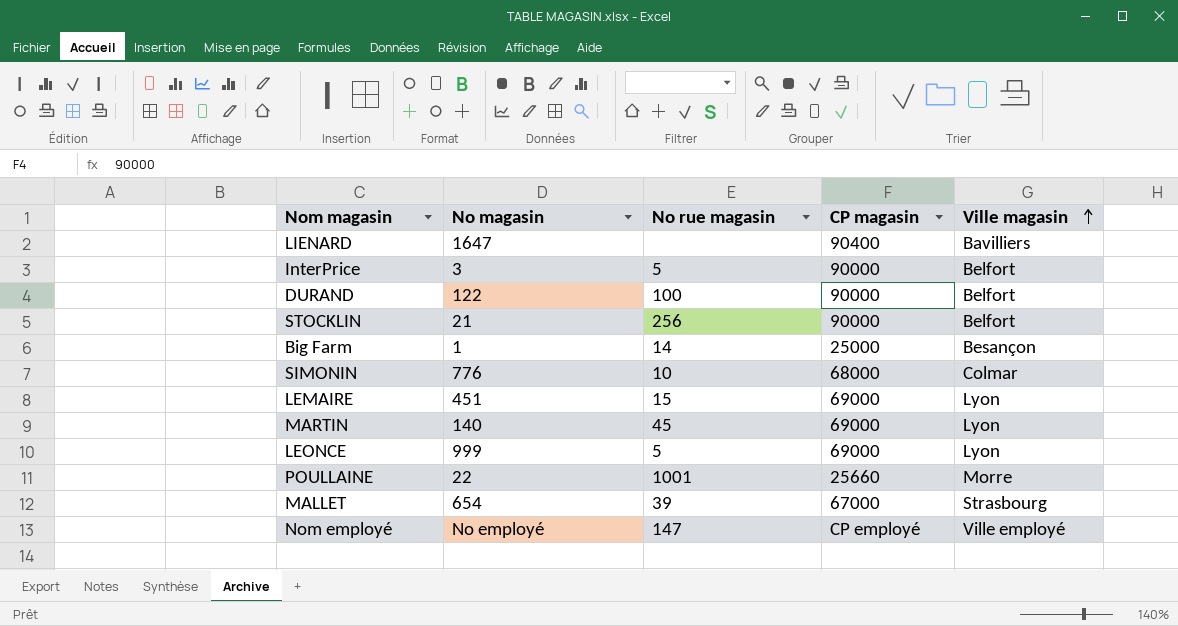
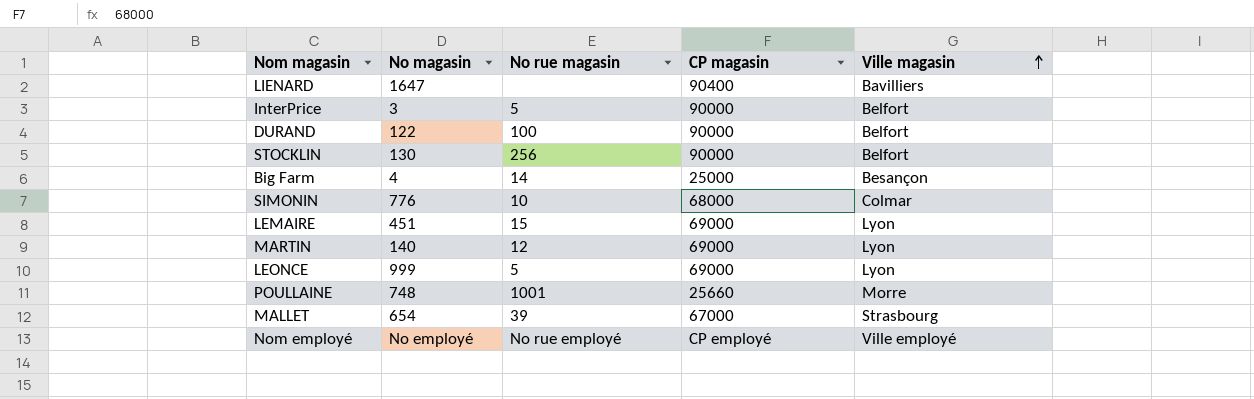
STOCKLIN | No magasin: 21 -> 130
Big Farm | No magasin: 1 -> 4
MARTIN | No rue magasin: 45 -> 12
POULLAINE | No magasin: 22 -> 748
Nom employé | No rue magasin: 147 -> No rue employé

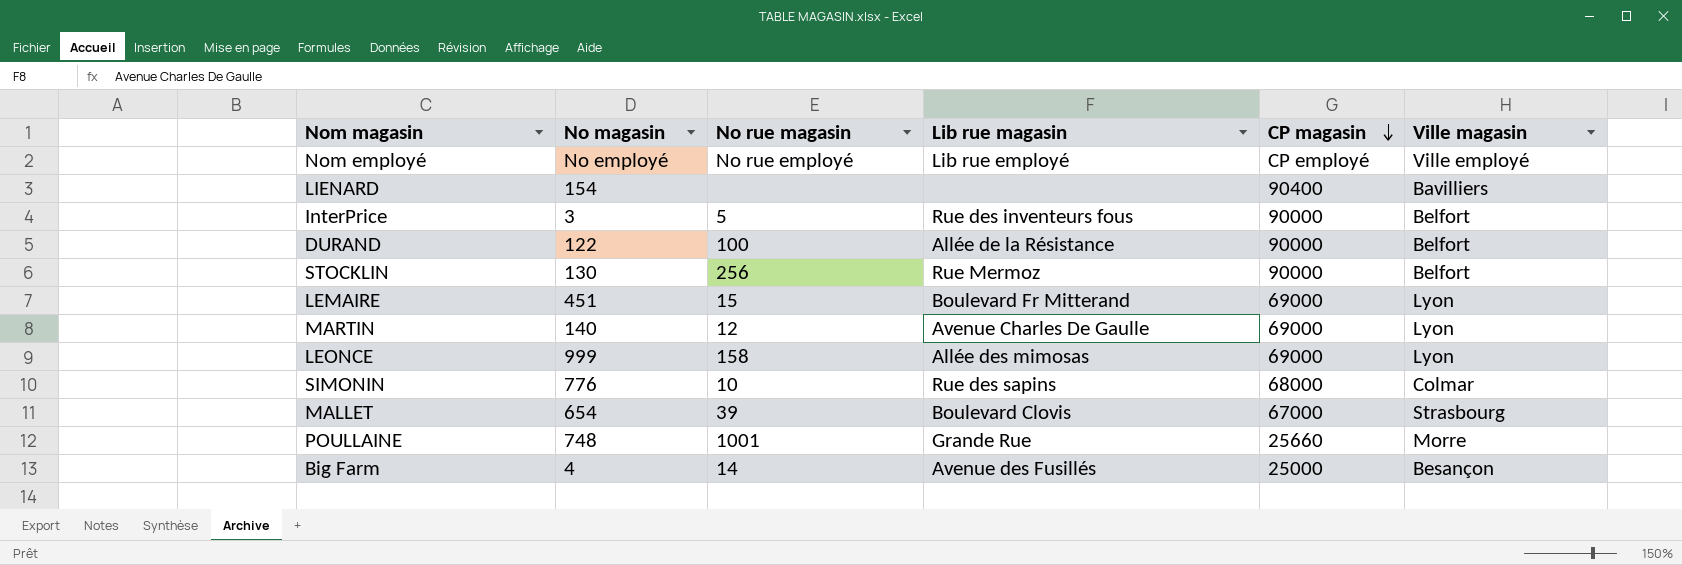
row order: Ville magasin ascending -> CP magasin descending
column Lib rue magasin | position: none -> 4
LIENARD | No magasin: 1647 -> 154
LEONCE | No rue magasin: 5 -> 158

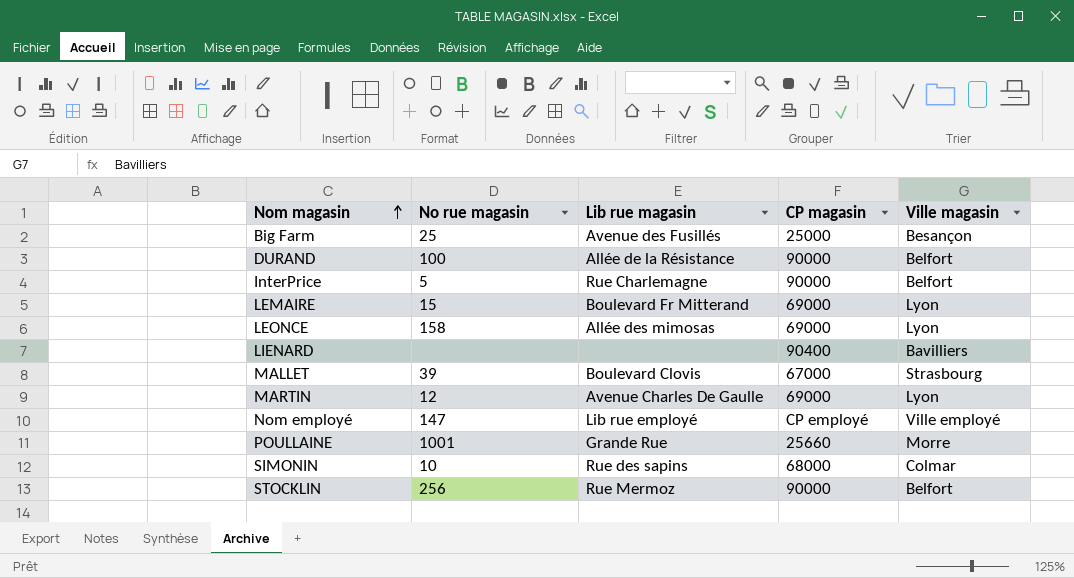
row order: CP magasin descending -> Nom magasin ascending
column No magasin | position: 2 -> none
Big Farm | No rue magasin: 14 -> 25
InterPrice | Lib rue magasin: Rue des inventeurs fous -> Rue Charlemagne
Nom employé | No rue magasin: No rue employé -> 147

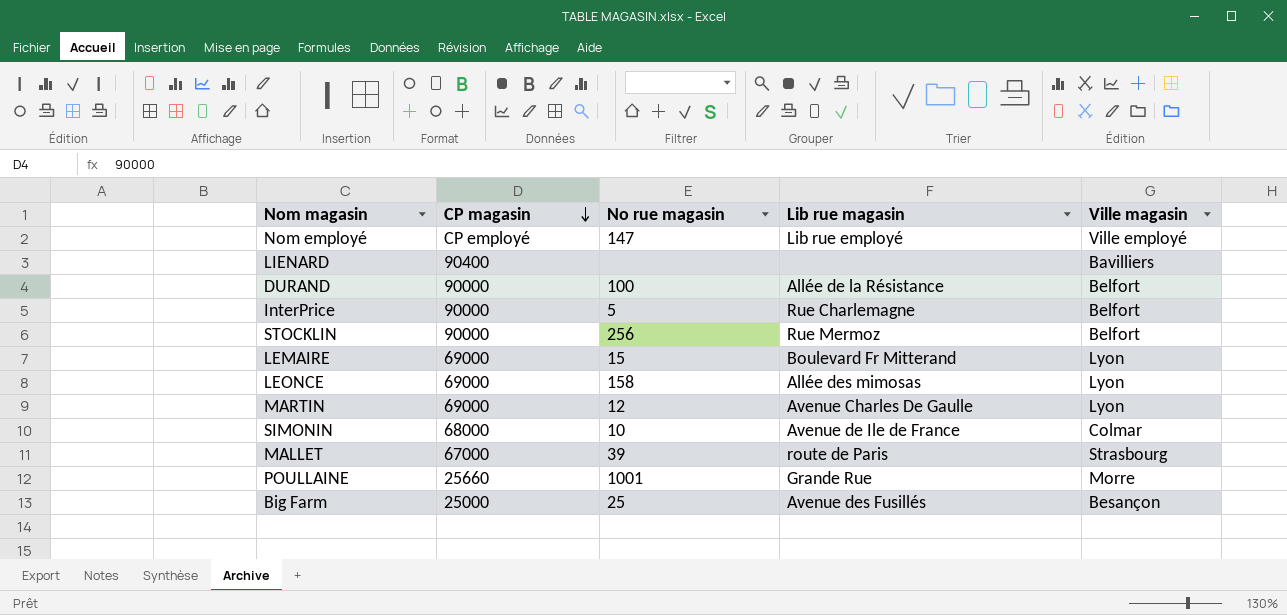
row order: Nom magasin ascending -> CP magasin descending
column CP magasin | position: 4 -> 2
SIMONIN | Lib rue magasin: Rue des sapins -> Avenue de Ile de France
MALLET | Lib rue magasin: Boulevard Clovis -> route de Paris

